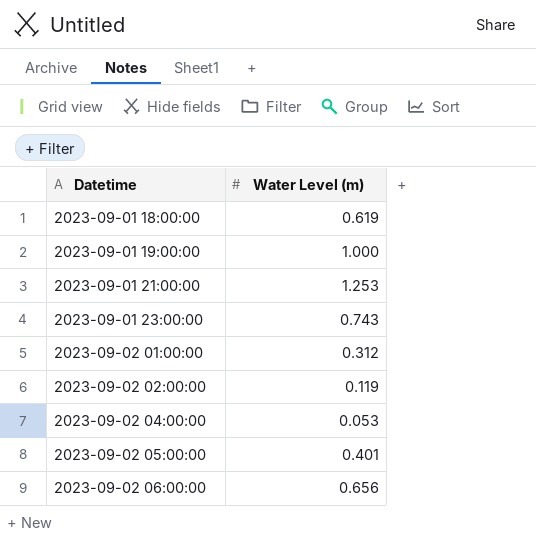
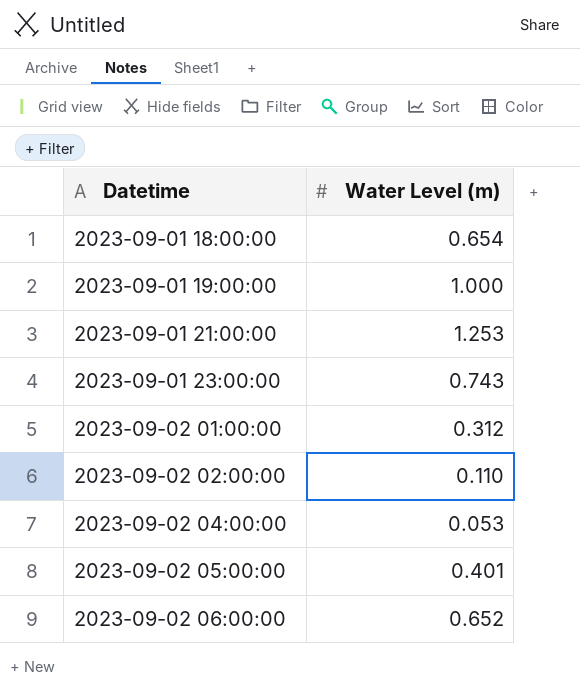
2023-09-01 18:00:00 | Water Level (m): 0.619 -> 0.654
2023-09-02 02:00:00 | Water Level (m): 0.119 -> 0.110
2023-09-02 06:00:00 | Water Level (m): 0.656 -> 0.652

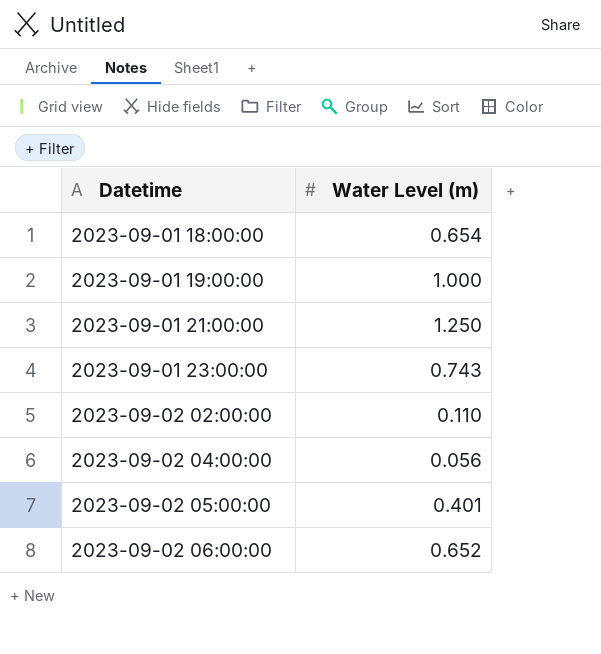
row 2023-09-02 01:00:00: 0.312 -> none
2023-09-01 21:00:00 | Water Level (m): 1.253 -> 1.250
2023-09-02 04:00:00 | Water Level (m): 0.053 -> 0.056

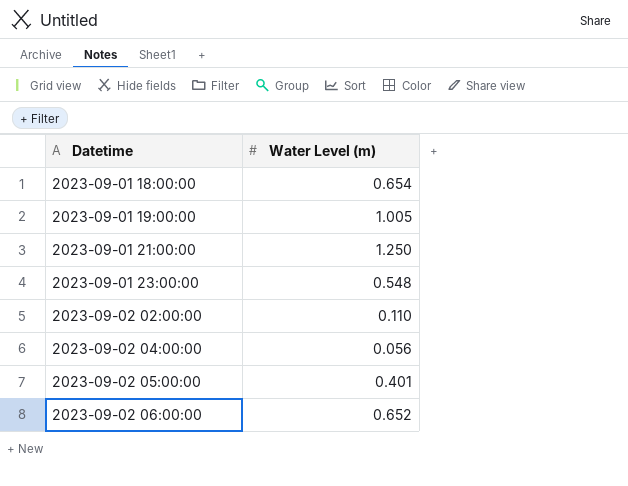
2023-09-01 19:00:00 | Water Level (m): 1.000 -> 1.005
2023-09-01 23:00:00 | Water Level (m): 0.743 -> 0.548

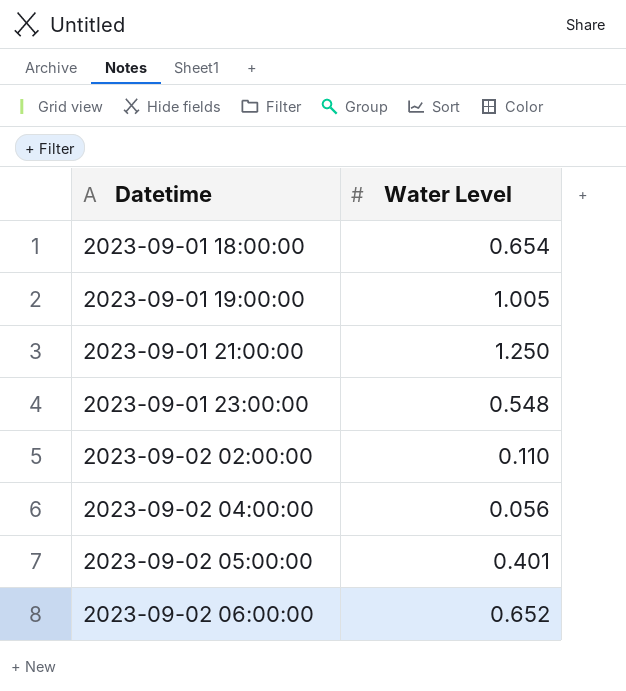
column name: Water Level (m) -> Water Level

